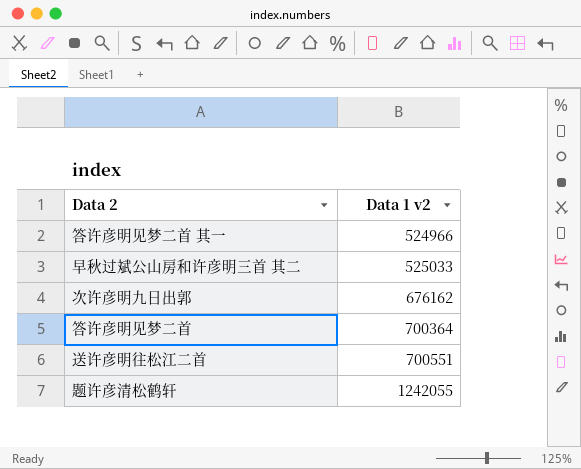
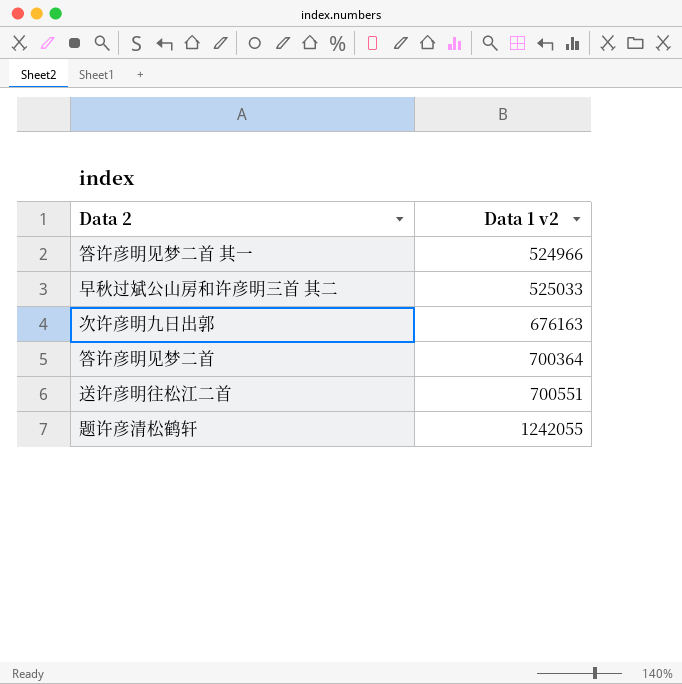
次许彦明九日出郭 | Data 1 v2: 676162 -> 676163

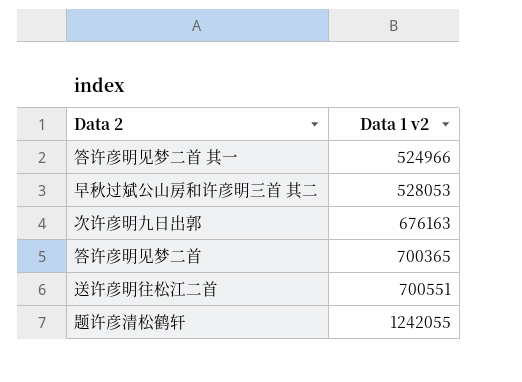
早秋过斌公山房和许彦明三首 其二 | Data 1 v2: 525033 -> 528053
答许彦明见梦二首 | Data 1 v2: 700364 -> 700365

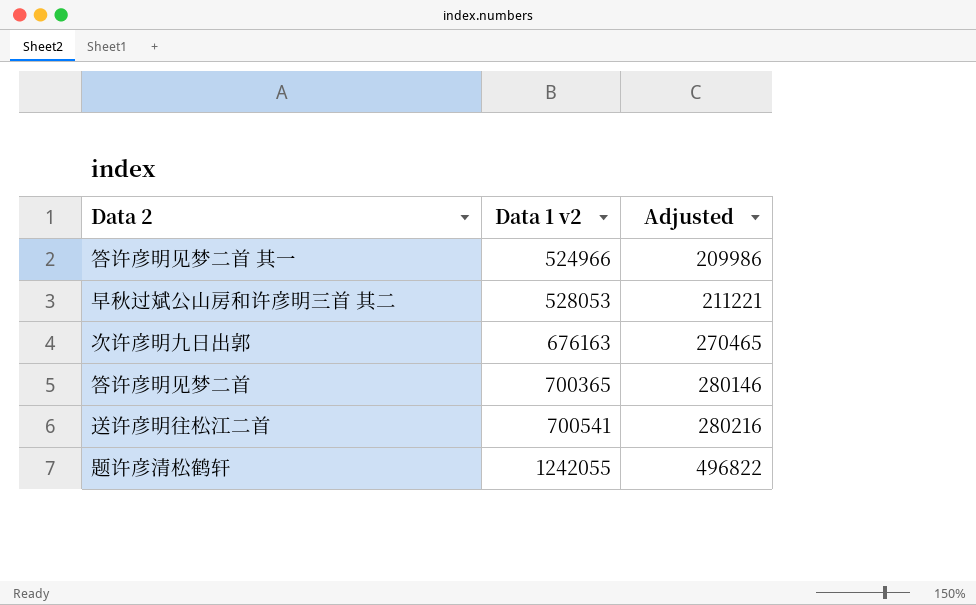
column Adjusted | formula: none -> [Data 1 v2] * 0.4
送许彦明往松江二首 | Data 1 v2: 700551 -> 700541

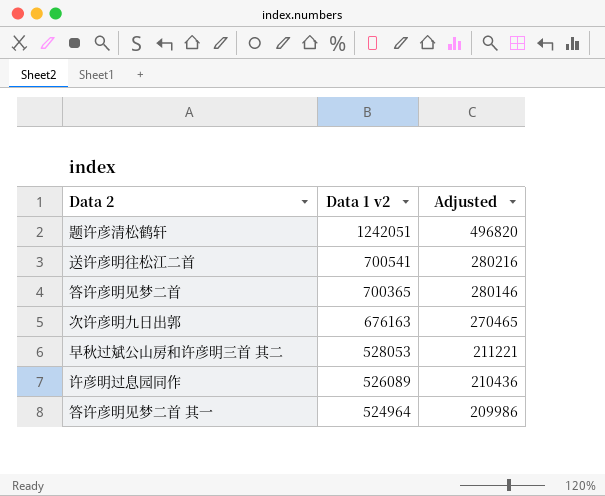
row order: Data 1 v2 ascending -> Data 1 v2 descending
题许彦清松鹤轩 | Data 1 v2: 1242055 -> 1242051
题许彦清松鹤轩 | Adjusted: 496822 -> 496820
row 许彦明过息园同作: none -> 526089 | 210436
答许彦明见梦二首 其一 | Data 1 v2: 524966 -> 524964

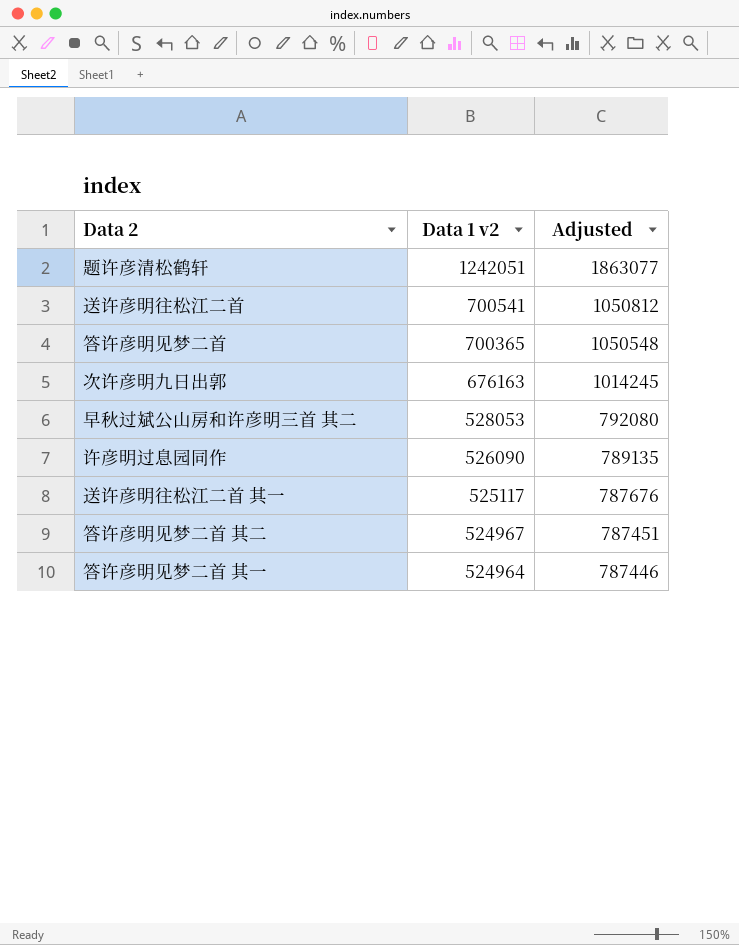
column Adjusted | formula: [Data 1 v2] * 0.4 -> [Data 1 v2] * 1.5
许彦明过息园同作 | Data 1 v2: 526089 -> 526090
row 送许彦明往松江二首 其一: none -> 525117 | 787676
row 答许彦明见梦二首 其二: none -> 524967 | 787451

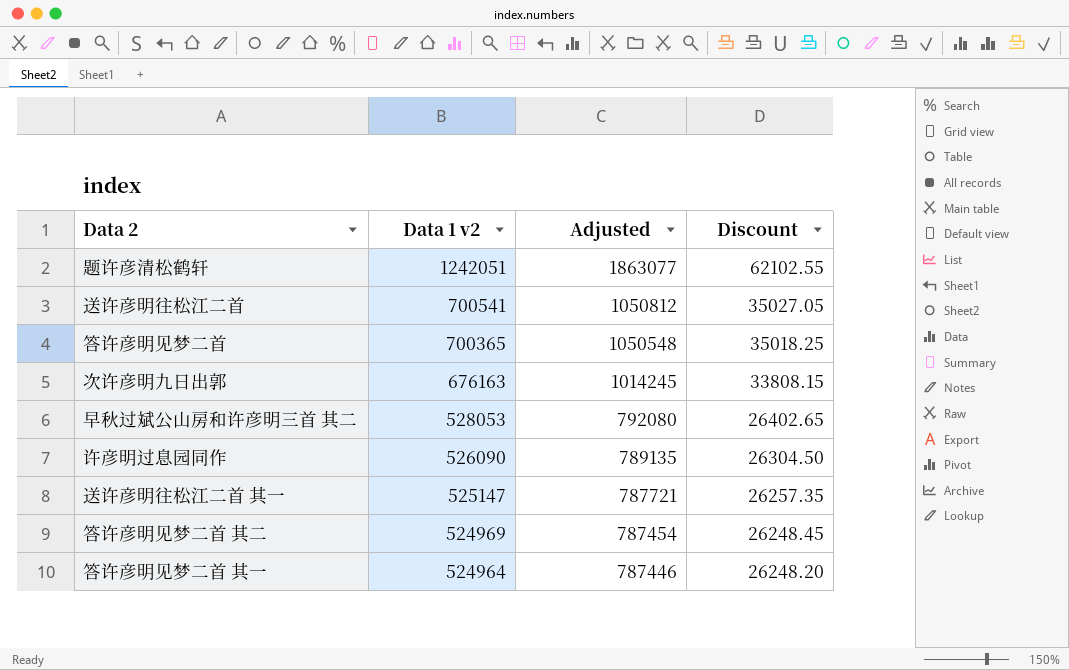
column Discount | formula: none -> [Data 1 v2] * 0.05
送许彦明往松江二首 其一 | Data 1 v2: 525117 -> 525147
送许彦明往松江二首 其一 | Adjusted: 787676 -> 787721
答许彦明见梦二首 其二 | Data 1 v2: 524967 -> 524969
答许彦明见梦二首 其二 | Adjusted: 787451 -> 787454

